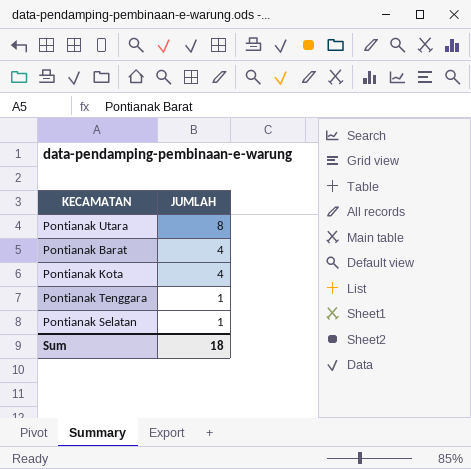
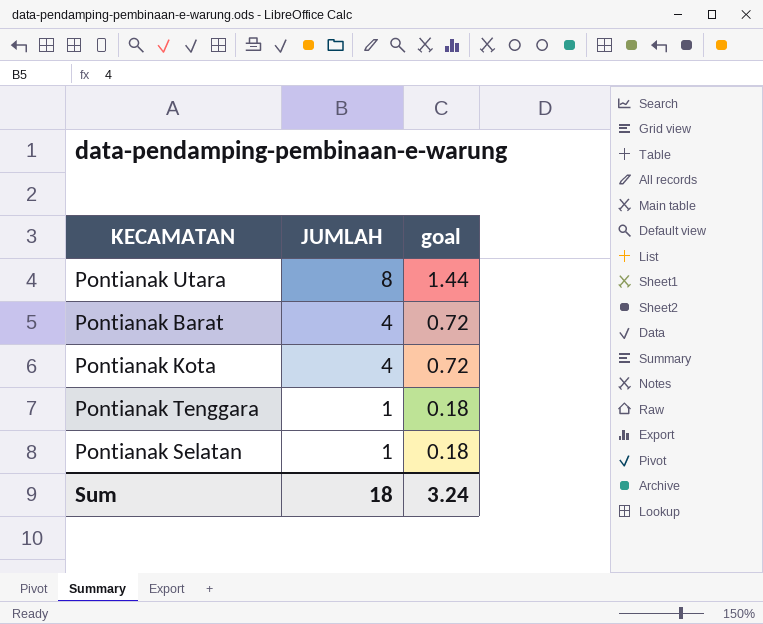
column goal | formula: none -> [JUMLAH] * 0.18

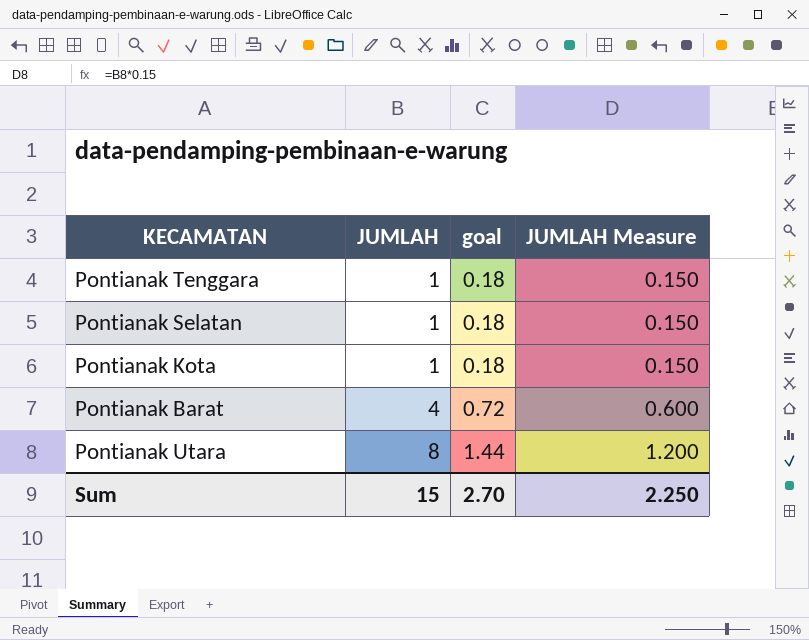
row order: JUMLAH descending -> JUMLAH ascending
column JUMLAH Measure | formula: none -> [JUMLAH] * 0.15
Pontianak Kota | JUMLAH: 4 -> 1
Pontianak Kota | goal: 0.72 -> 0.18
Sum | JUMLAH: 18 -> 15
Sum | goal: 3.24 -> 2.70

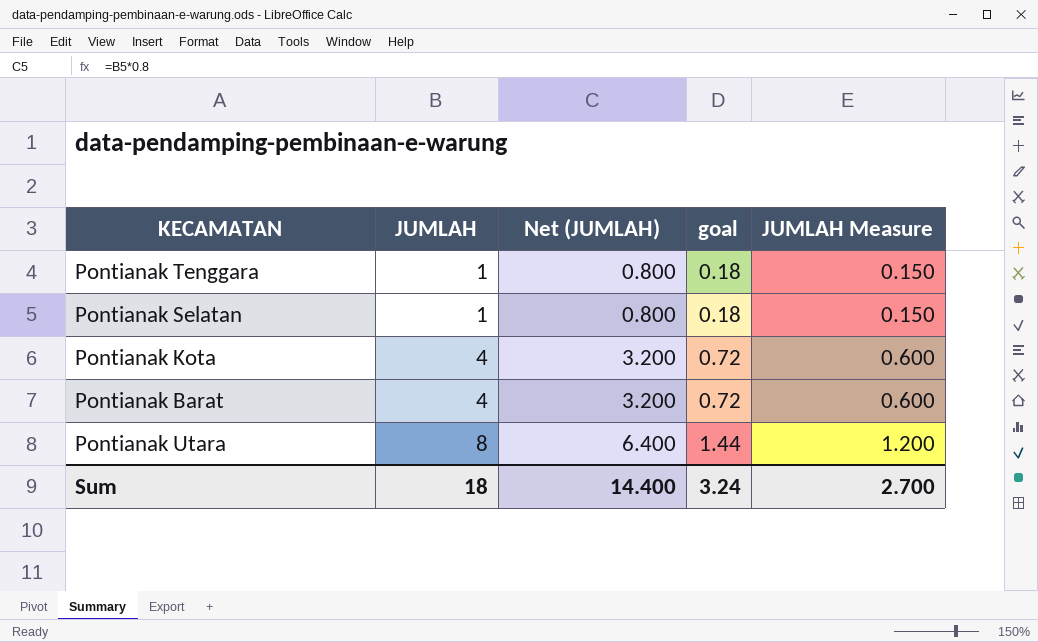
column Net (JUMLAH) | formula: none -> [JUMLAH] * 0.8
Pontianak Kota | JUMLAH: 1 -> 4
Pontianak Kota | goal: 0.18 -> 0.72
Pontianak Kota | JUMLAH Measure: 0.150 -> 0.600
Sum | JUMLAH: 15 -> 18
Sum | goal: 2.70 -> 3.24
Sum | JUMLAH Measure: 2.250 -> 2.700

